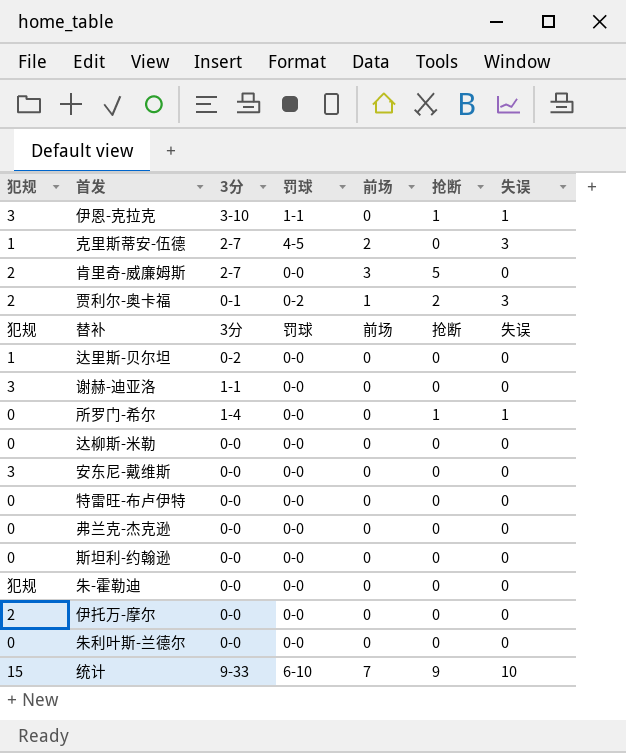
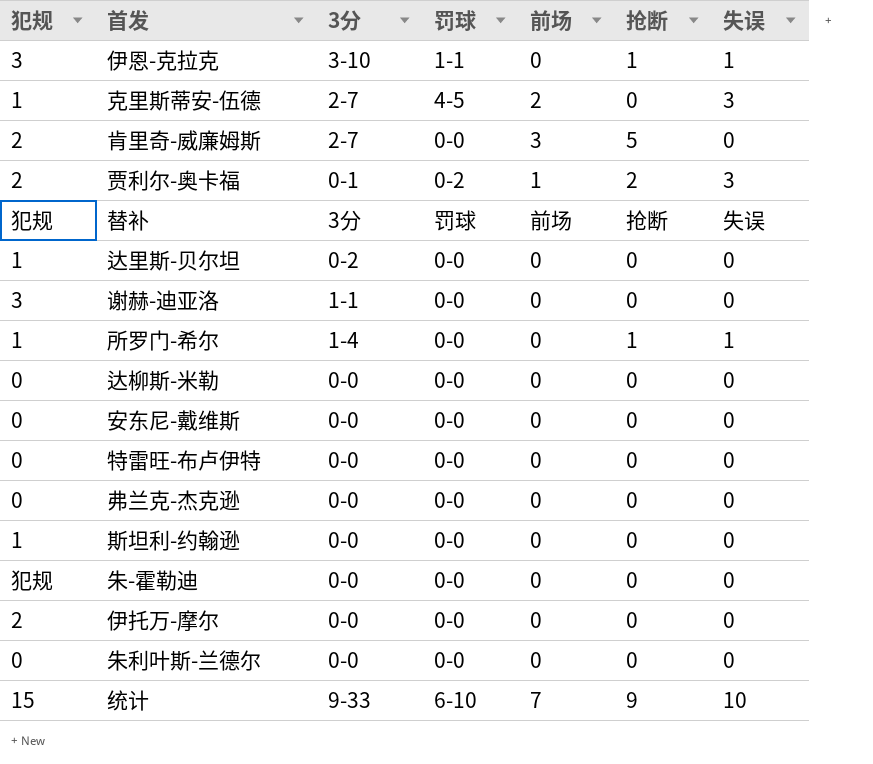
所罗门-希尔 | 犯规: 0 -> 1
安东尼-戴维斯 | 犯规: 3 -> 0
斯坦利-约翰逊 | 犯规: 0 -> 1

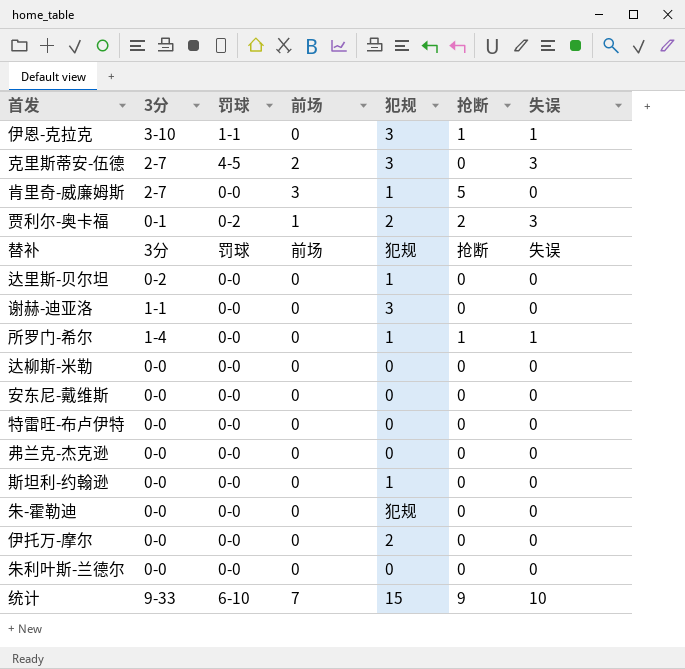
column 犯规 | position: 1 -> 5
克里斯蒂安-伍德 | 犯规: 1 -> 3
肯里奇-威廉姆斯 | 犯规: 2 -> 1

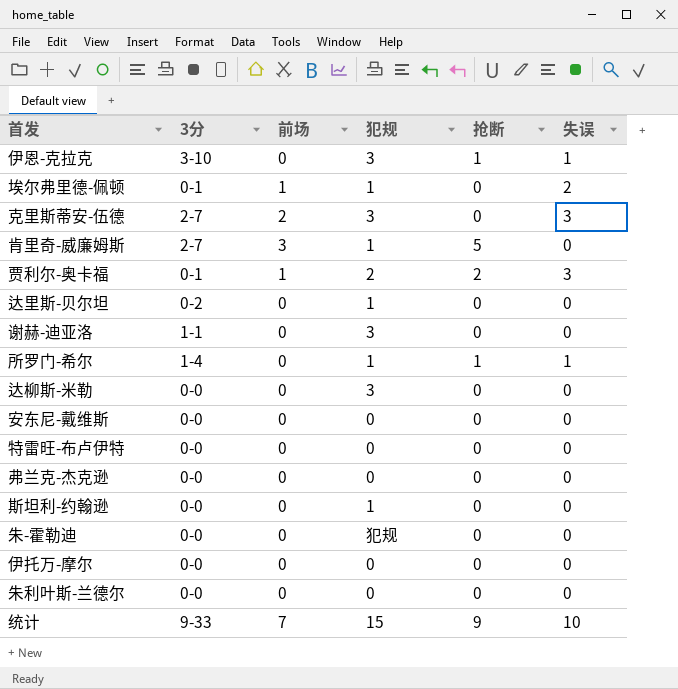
column 罚球 | position: 3 -> none
row 替补: 3分 | 罚球 | 前场 | 犯规 | 抢断 | 失误 -> none
row 埃尔弗里德-佩顿: none -> 0-1 | 1 | 1 | 0 | 2
达柳斯-米勒 | 犯规: 0 -> 3
伊托万-摩尔 | 犯规: 2 -> 0

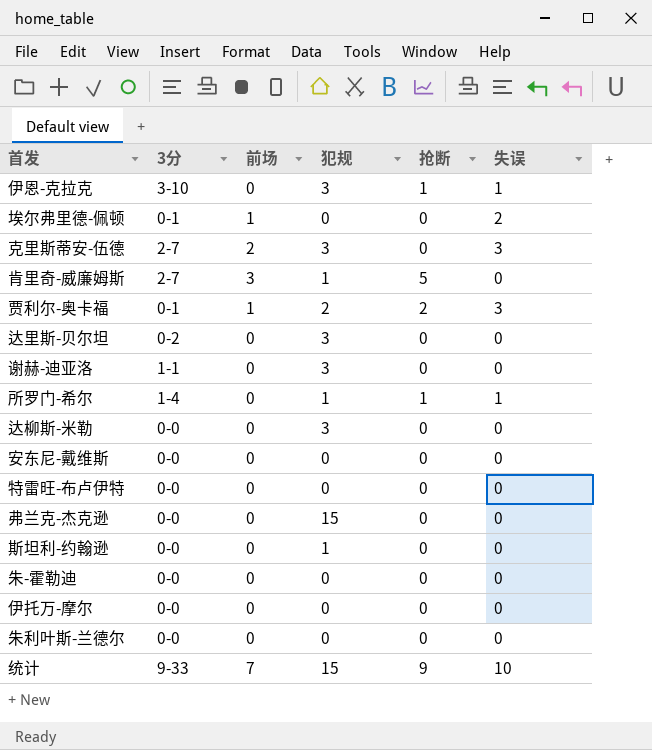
埃尔弗里德-佩顿 | 犯规: 1 -> 0
达里斯-贝尔坦 | 犯规: 1 -> 3
弗兰克-杰克逊 | 犯规: 0 -> 15
朱-霍勒迪 | 犯规: 犯规 -> 0

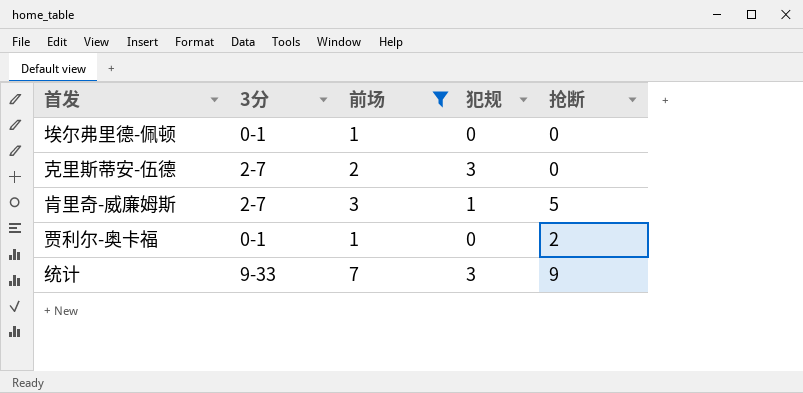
filter: none -> 前场 != 0
column 失误 | position: 6 -> none
贾利尔-奥卡福 | 犯规: 2 -> 0
统计 | 犯规: 15 -> 3

